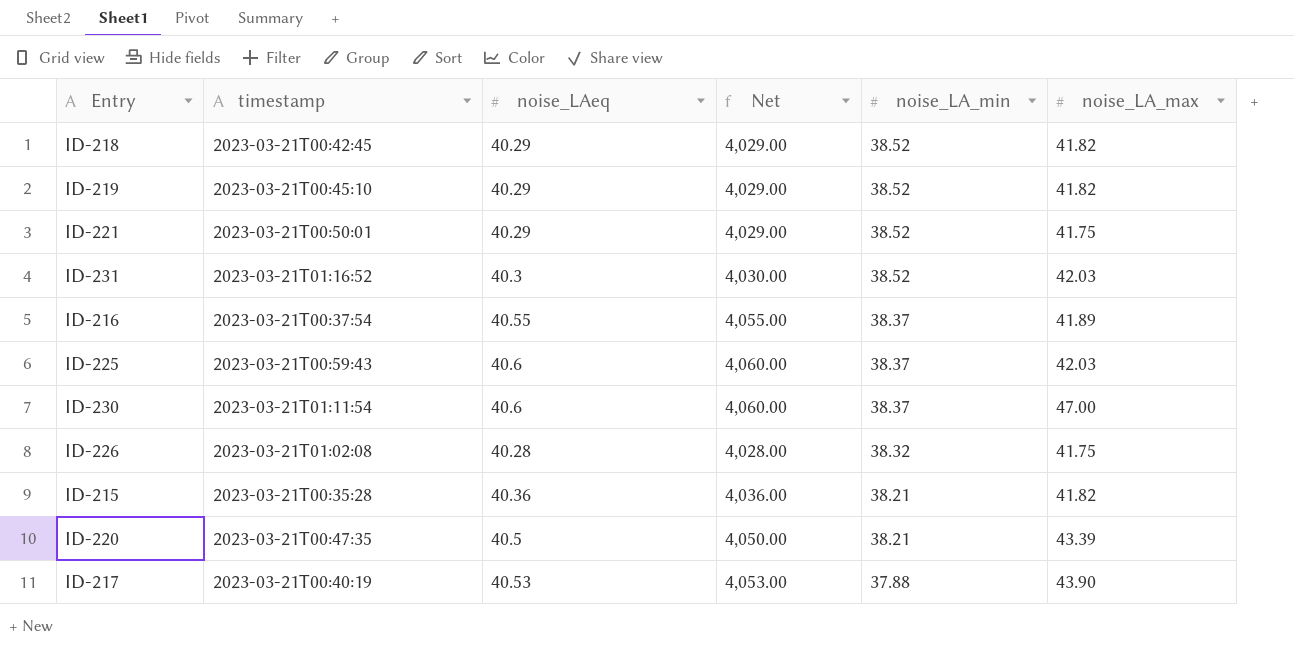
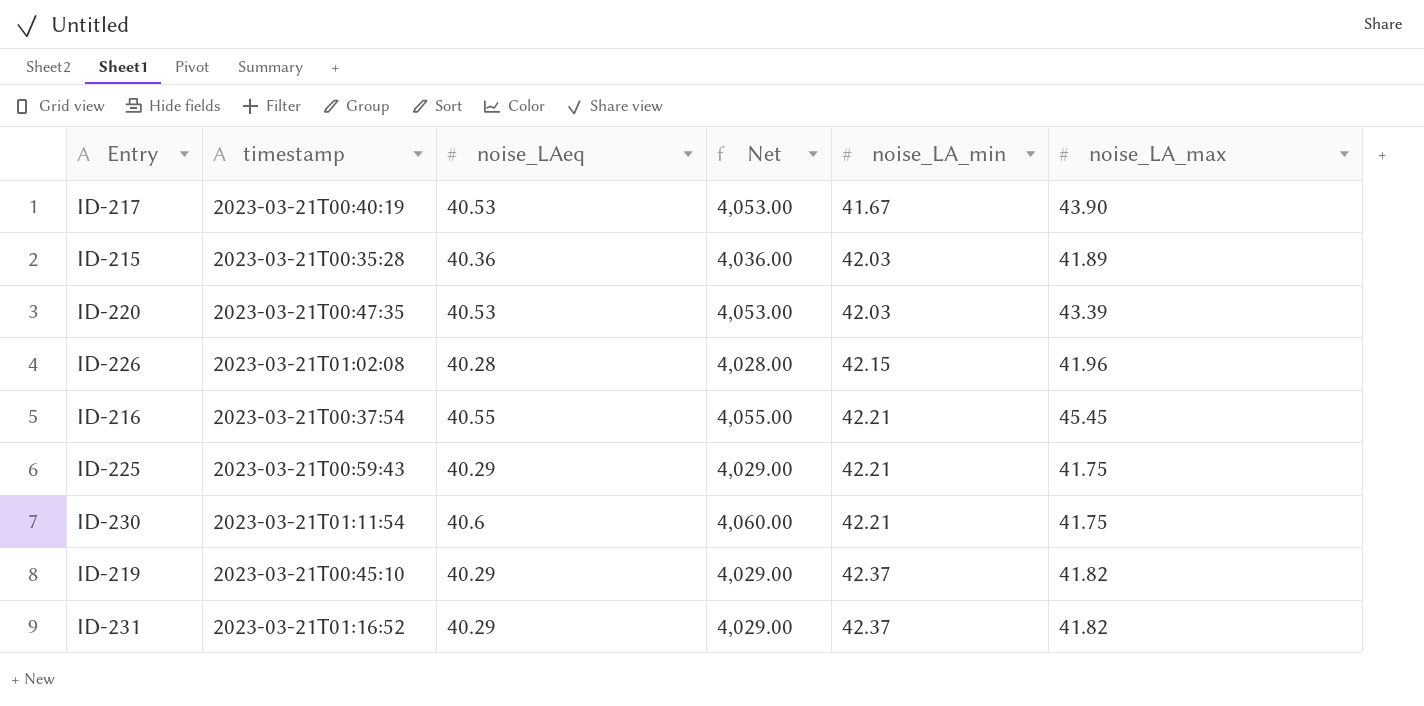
row order: noise_LA_min descending -> noise_LA_min ascending
row ID-218: 2023-03-21T00:42:45 | 40.29 | 4,029.00 | 38.52 | 41.82 -> none
row ID-221: 2023-03-21T00:50:01 | 40.29 | 4,029.00 | 38.52 | 41.75 -> none
ID-217 | noise_LA_min: 37.88 -> 41.67
ID-215 | noise_LA_min: 38.21 -> 42.03
ID-215 | noise_LA_max: 41.82 -> 41.89
ID-220 | noise_LAeq: 40.5 -> 40.53
ID-220 | Net: 4,050.00 -> 4,053.00
ID-220 | noise_LA_min: 38.21 -> 42.03
ID-226 | noise_LA_min: 38.32 -> 42.15
ID-226 | noise_LA_max: 41.75 -> 41.96
ID-216 | noise_LA_min: 38.37 -> 42.21
ID-216 | noise_LA_max: 41.89 -> 45.45
ID-225 | noise_LAeq: 40.6 -> 40.29
ID-225 | Net: 4,060.00 -> 4,029.00
ID-225 | noise_LA_min: 38.37 -> 42.21
ID-225 | noise_LA_max: 42.03 -> 41.75
ID-230 | noise_LA_min: 38.37 -> 42.21
ID-230 | noise_LA_max: 47.00 -> 41.75
ID-219 | noise_LA_min: 38.52 -> 42.37
ID-231 | noise_LAeq: 40.3 -> 40.29
ID-231 | Net: 4,030.00 -> 4,029.00
ID-231 | noise_LA_min: 38.52 -> 42.37
ID-231 | noise_LA_max: 42.03 -> 41.82

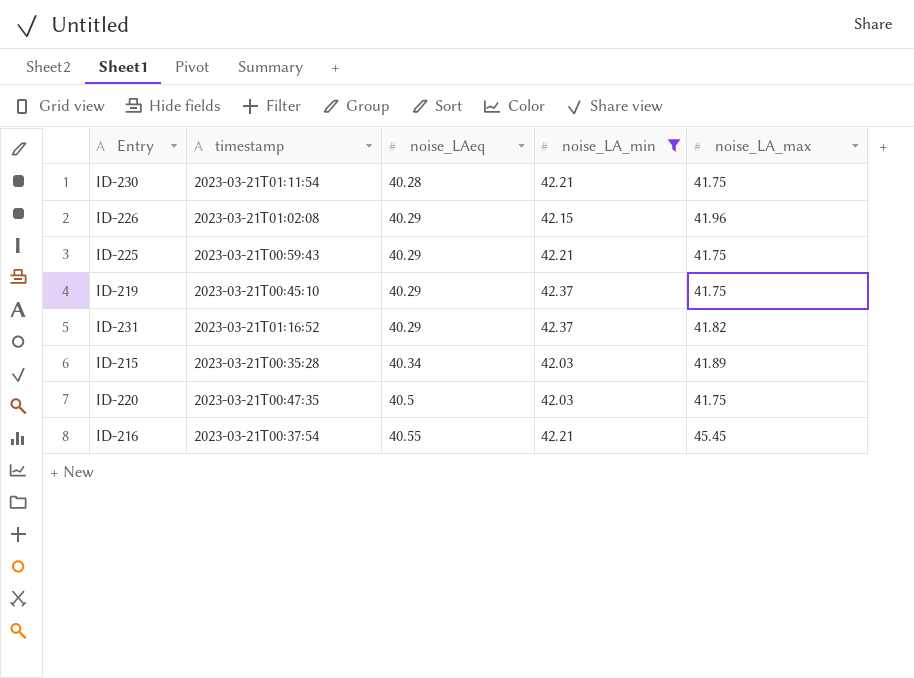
filter: none -> noise_LA_min != 41.67
row order: noise_LA_min ascending -> noise_LAeq ascending
column Net | formula: [noise_LAeq] * 100 -> none
ID-230 | noise_LAeq: 40.6 -> 40.28
ID-226 | noise_LAeq: 40.28 -> 40.29
ID-219 | noise_LA_max: 41.82 -> 41.75
ID-215 | noise_LAeq: 40.36 -> 40.34
ID-220 | noise_LAeq: 40.53 -> 40.5
ID-220 | noise_LA_max: 43.39 -> 41.75

